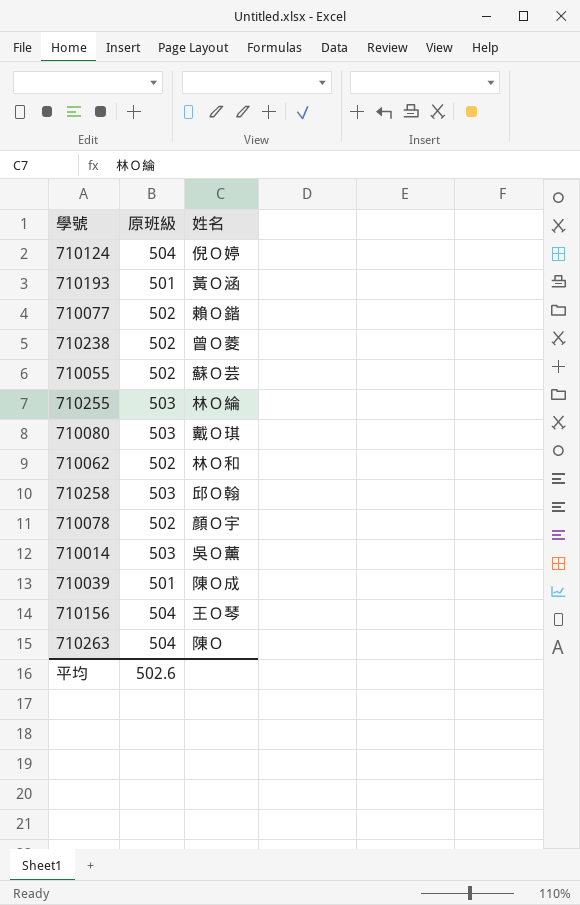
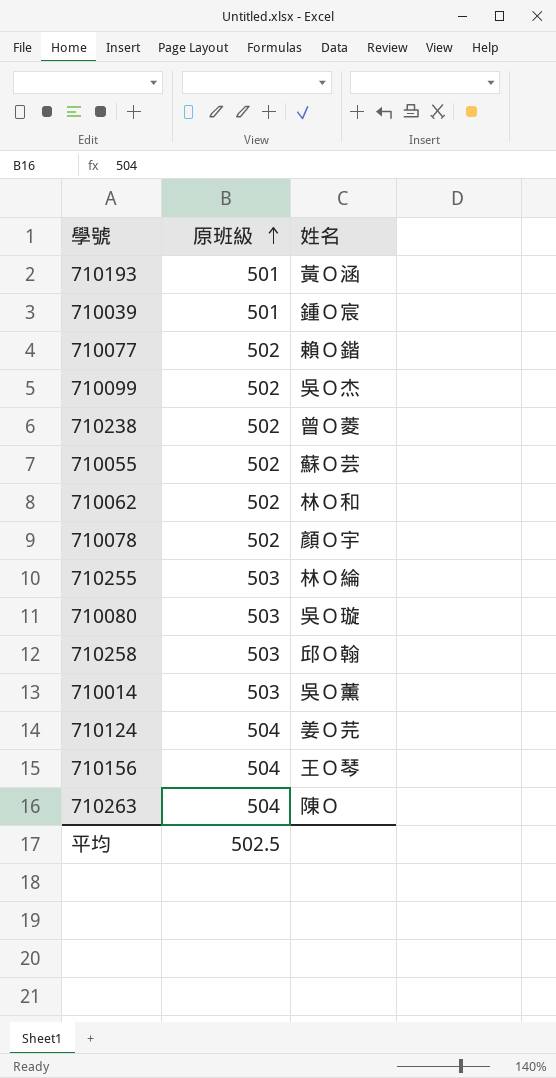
row order: none -> 原班級 ascending
710039 | 姓名: 陳Ｏ成 -> 鍾Ｏ宸
row 710099: none -> 502 | 吳Ｏ杰
710080 | 姓名: 戴Ｏ琪 -> 吳Ｏ璇
710124 | 姓名: 倪Ｏ婷 -> 姜Ｏ芫
平均 | 原班級: 502.6 -> 502.5

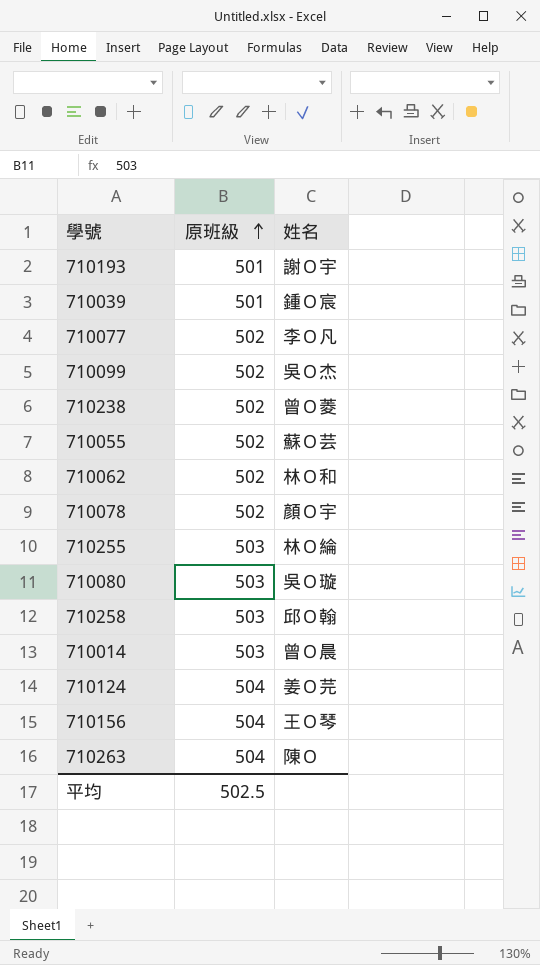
710193 | 姓名: 黃Ｏ涵 -> 謝Ｏ宇
710077 | 姓名: 賴Ｏ鍇 -> 李Ｏ凡
710014 | 姓名: 吳Ｏ薰 -> 曾Ｏ晨

